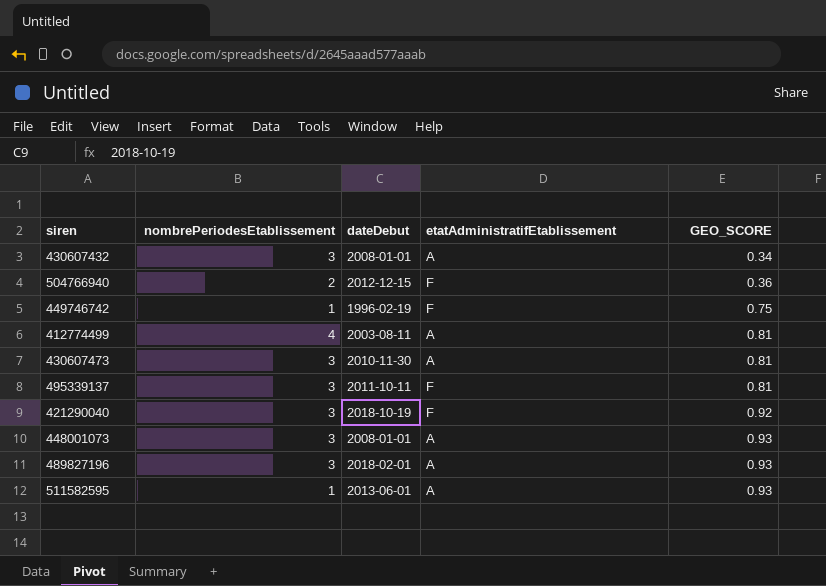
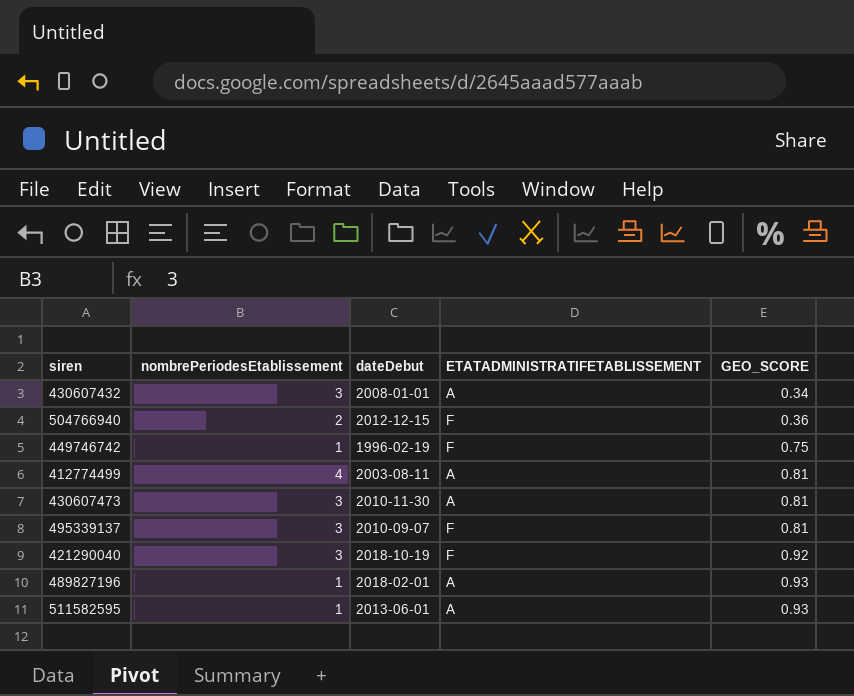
column name: etatAdministratifEtablissement -> ETATADMINISTRATIFETABLISSEMENT
row 448001073: 3 | 2008-01-01 | A | 0.93 -> none
495339137 | dateDebut: 2011-10-11 -> 2010-09-07
489827196 | nombrePeriodesEtablissement: 3 -> 1

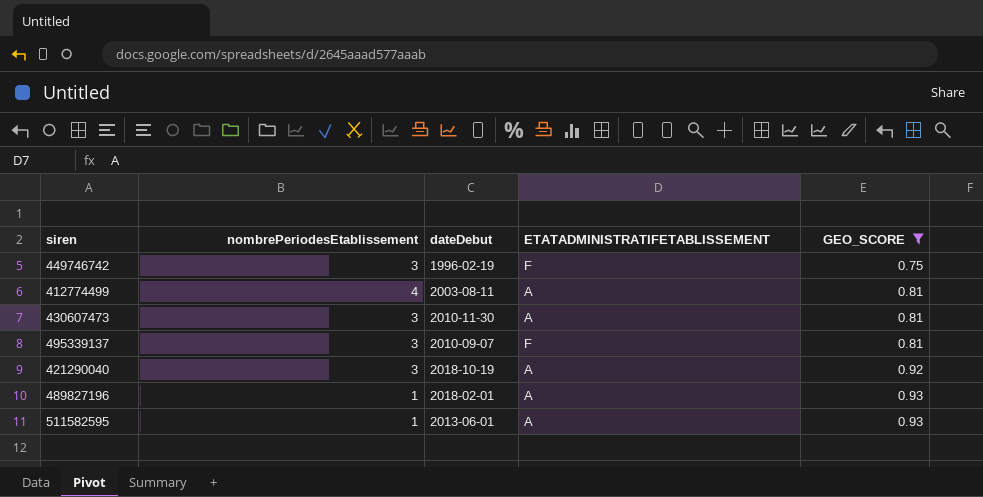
filter: none -> GEO_SCORE >= 0.75
449746742 | nombrePeriodesEtablissement: 1 -> 3
421290040 | ETATADMINISTRATIFETABLISSEMENT: F -> A

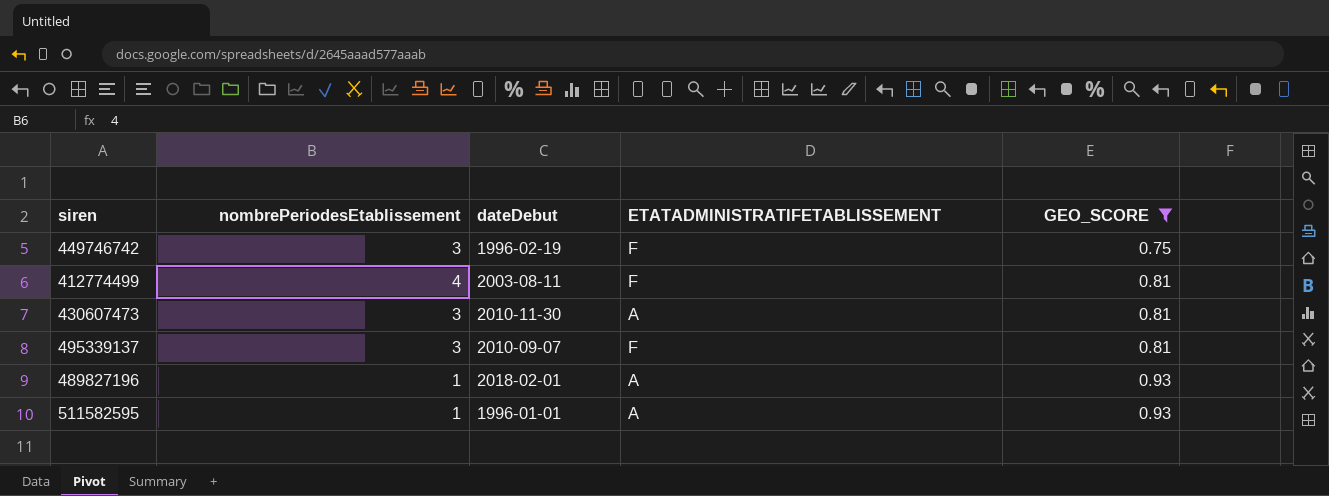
row 421290040: 3 | 2018-10-19 | A | 0.92 -> none
412774499 | ETATADMINISTRATIFETABLISSEMENT: A -> F
511582595 | dateDebut: 2013-06-01 -> 1996-01-01

